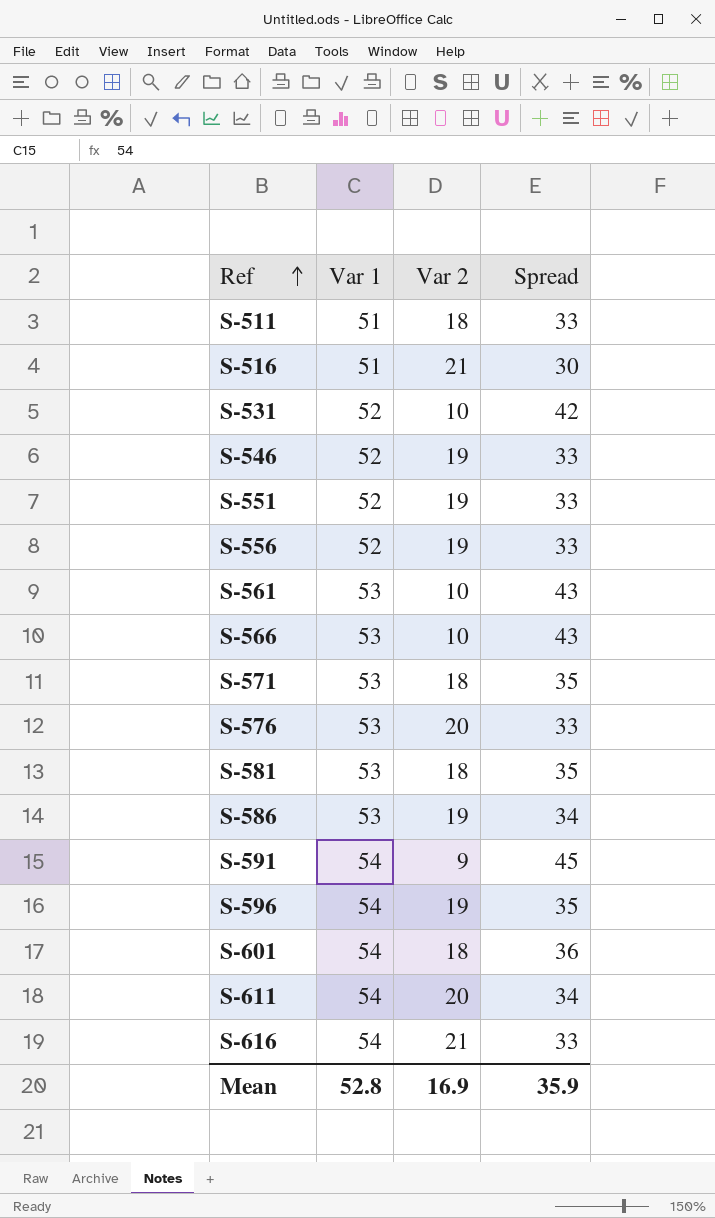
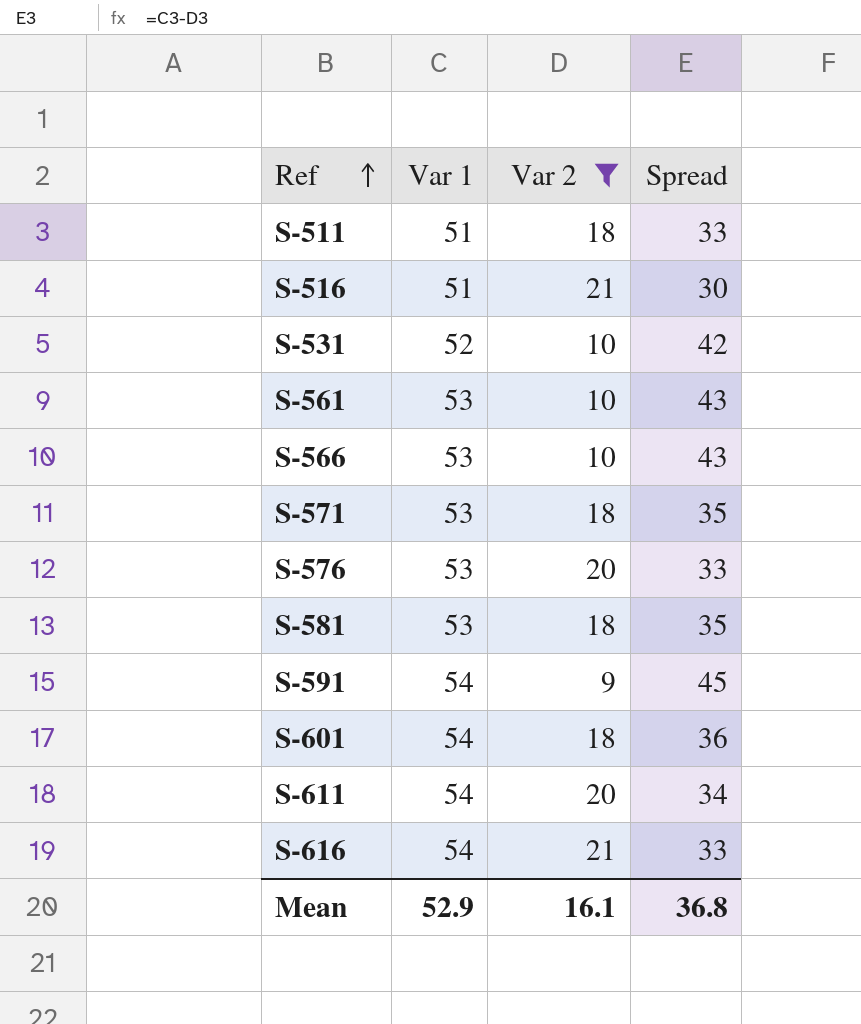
filter: none -> Var 2 != 19
Mean | Var 1: 52.8 -> 52.9
Mean | Var 2: 16.9 -> 16.1
Mean | Spread: 35.9 -> 36.8

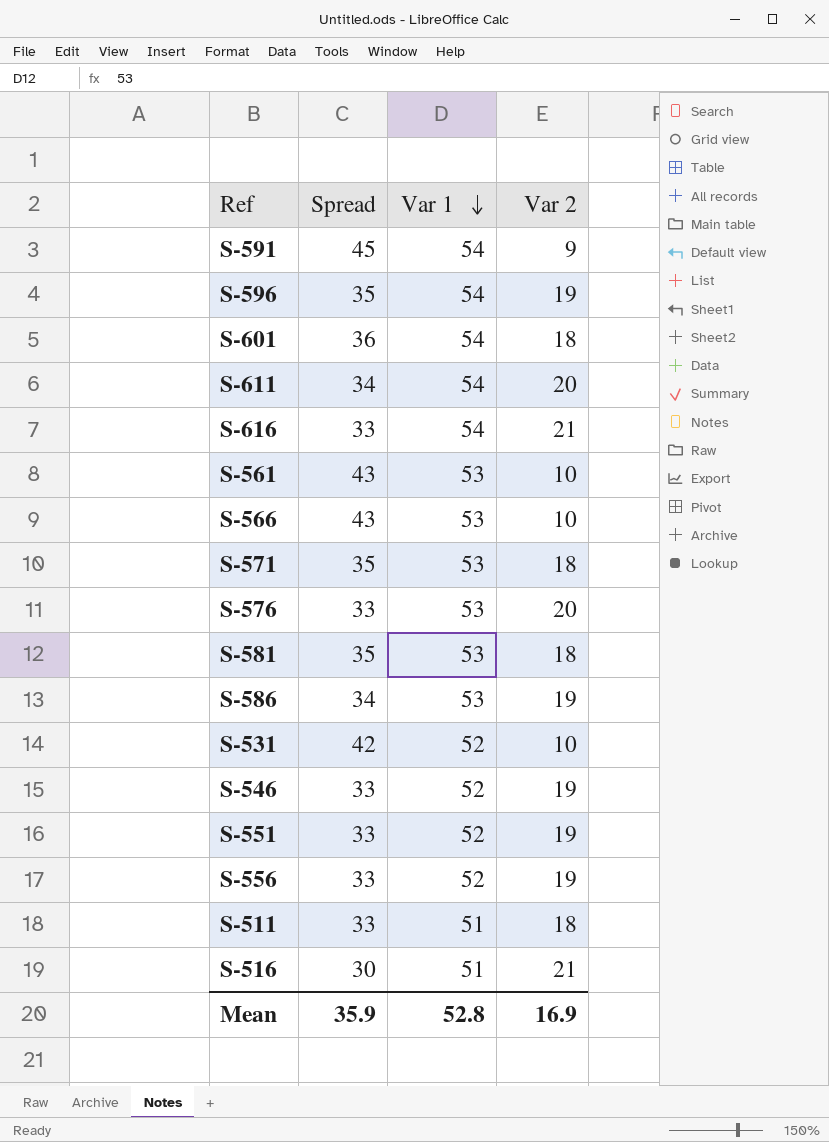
filter: Var 2 != 19 -> none
row order: Ref ascending -> Var 1 descending
column Spread | position: 4 -> 2
Mean | Spread: 36.8 -> 35.9
Mean | Var 1: 52.9 -> 52.8
Mean | Var 2: 16.1 -> 16.9

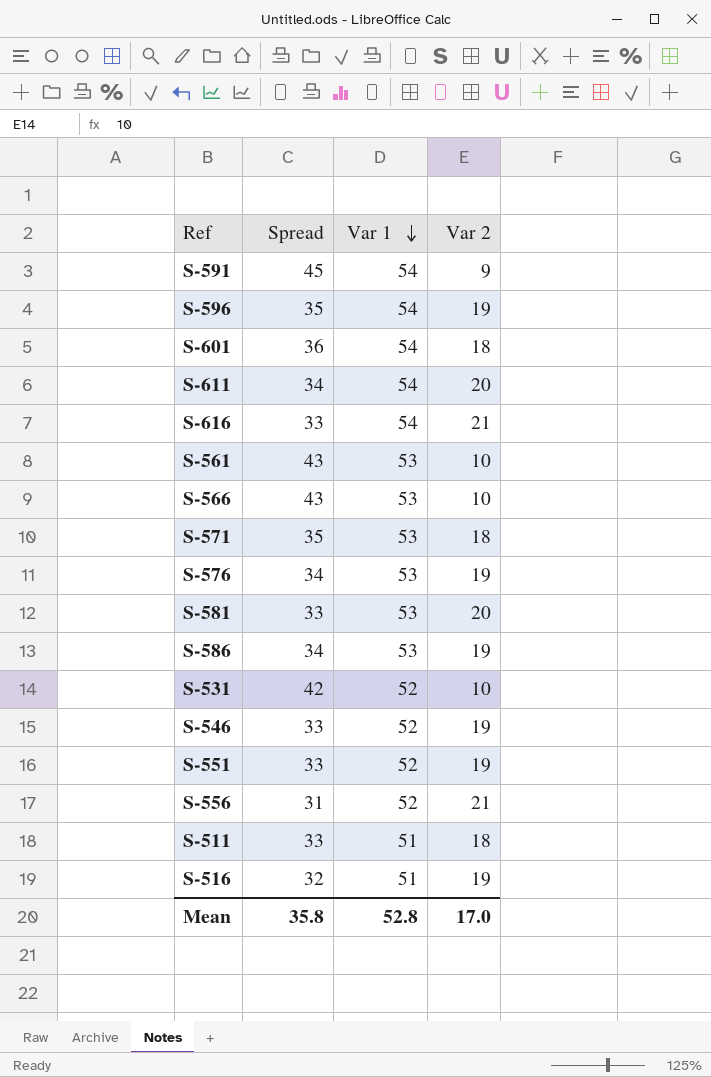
S-576 | Spread: 33 -> 34
S-576 | Var 2: 20 -> 19
S-581 | Spread: 35 -> 33
S-581 | Var 2: 18 -> 20
S-556 | Spread: 33 -> 31
S-556 | Var 2: 19 -> 21
S-516 | Spread: 30 -> 32
S-516 | Var 2: 21 -> 19
Mean | Spread: 35.9 -> 35.8
Mean | Var 2: 16.9 -> 17.0

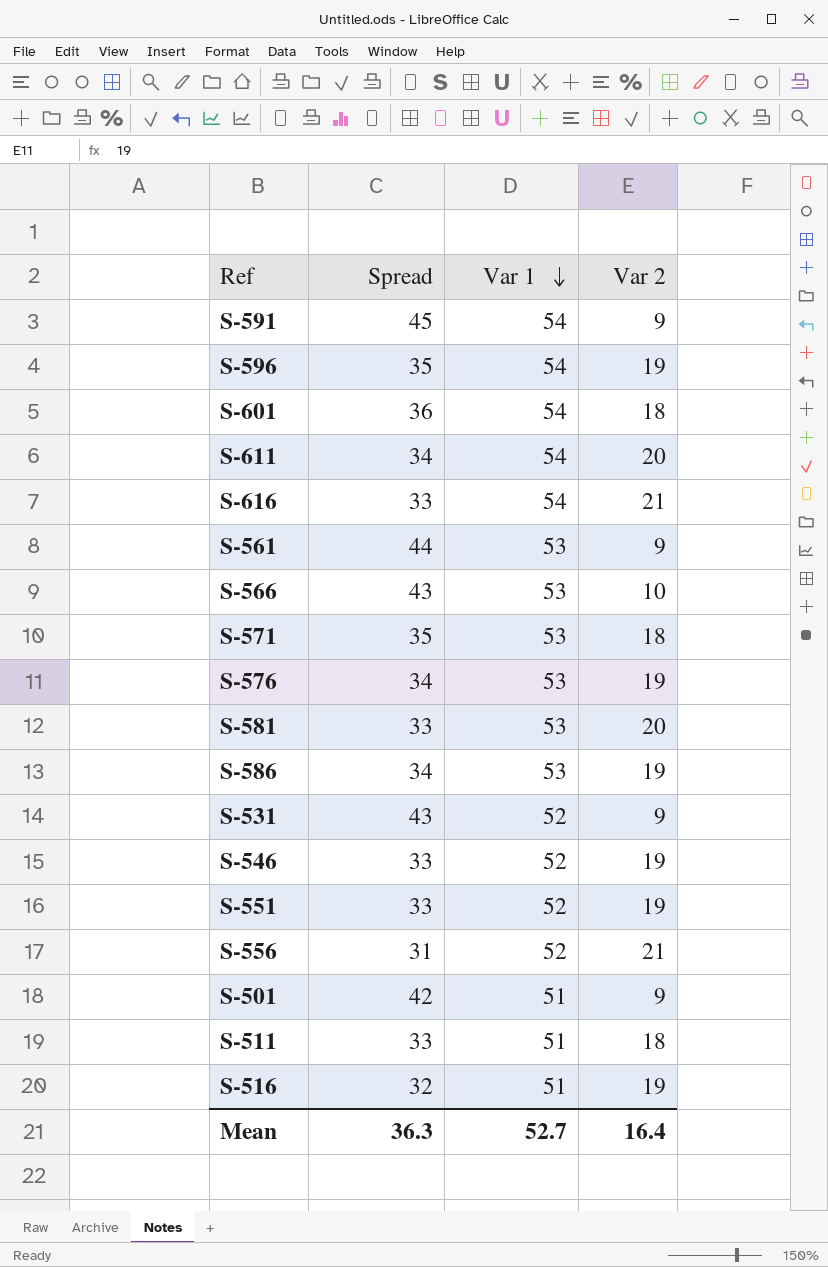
S-561 | Spread: 43 -> 44
S-561 | Var 2: 10 -> 9
S-531 | Spread: 42 -> 43
S-531 | Var 2: 10 -> 9
row S-501: none -> 42 | 51 | 9
Mean | Spread: 35.8 -> 36.3
Mean | Var 1: 52.8 -> 52.7
Mean | Var 2: 17.0 -> 16.4

